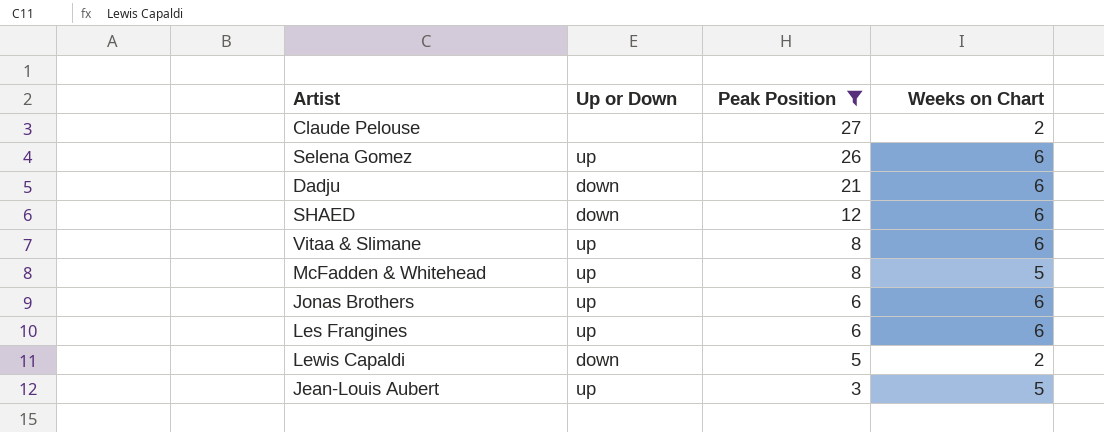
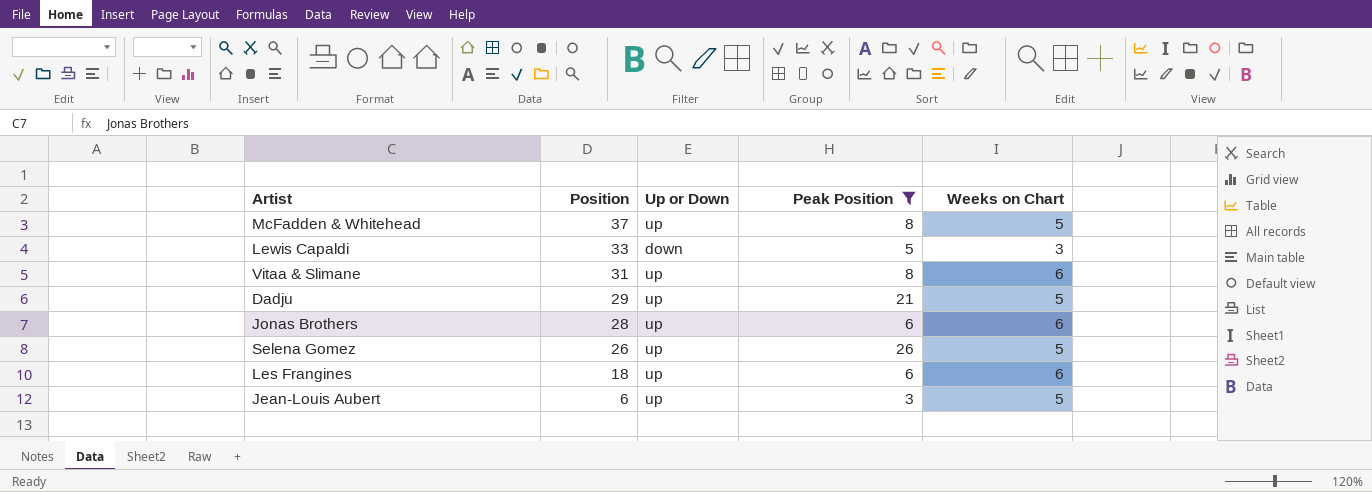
row order: Peak Position descending -> Position descending
column Position | position: none -> 2
row Claude Pelouse: none | 27 | 2 -> none
row SHAED: down | 12 | 6 -> none
Lewis Capaldi | Weeks on Chart: 2 -> 3
Dadju | Up or Down: down -> up
Dadju | Weeks on Chart: 6 -> 5
Selena Gomez | Weeks on Chart: 6 -> 5

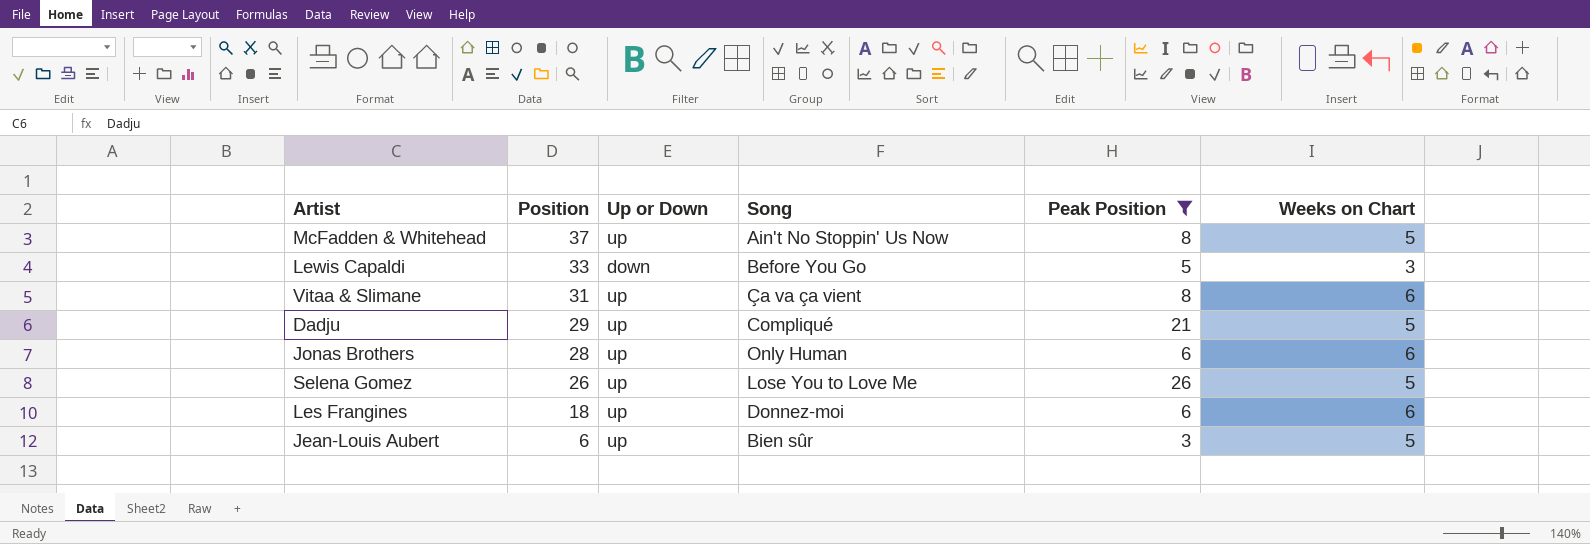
column Song | position: none -> 4

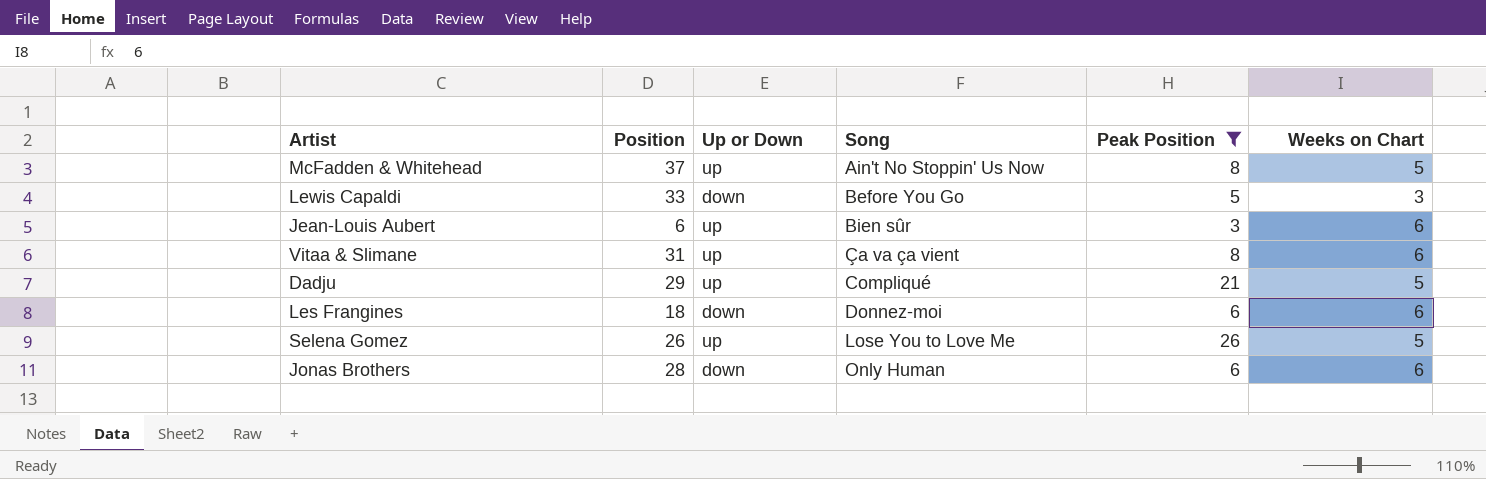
row order: Position descending -> Song ascending
Jean-Louis Aubert | Weeks on Chart: 5 -> 6
Les Frangines | Up or Down: up -> down
Jonas Brothers | Up or Down: up -> down

